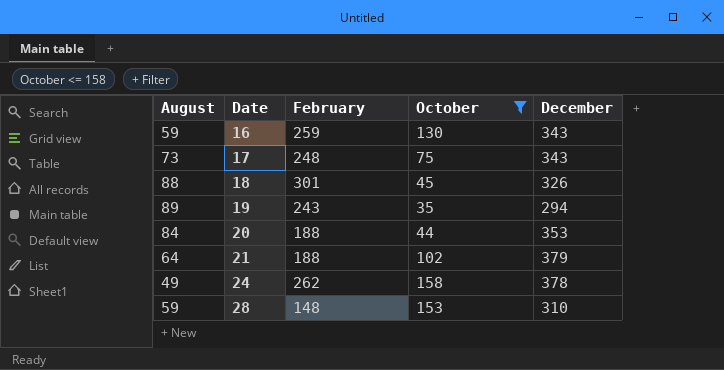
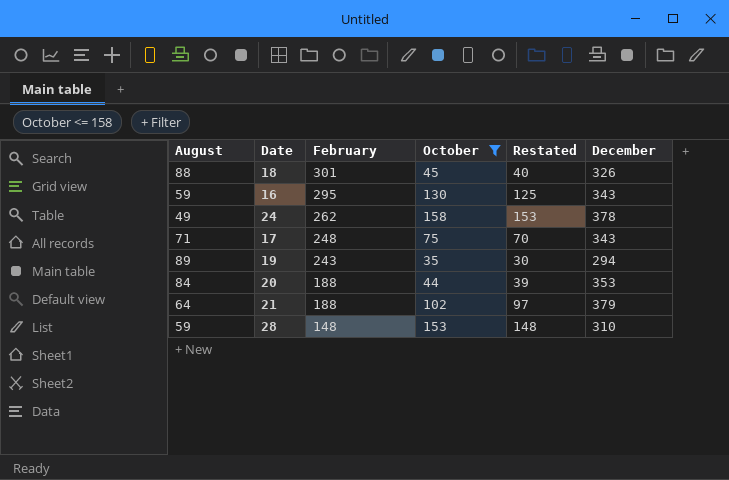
row order: Date ascending -> February descending
column Restated | formula: none -> [October] - 5
16 | February: 259 -> 295
17 | August: 73 -> 71

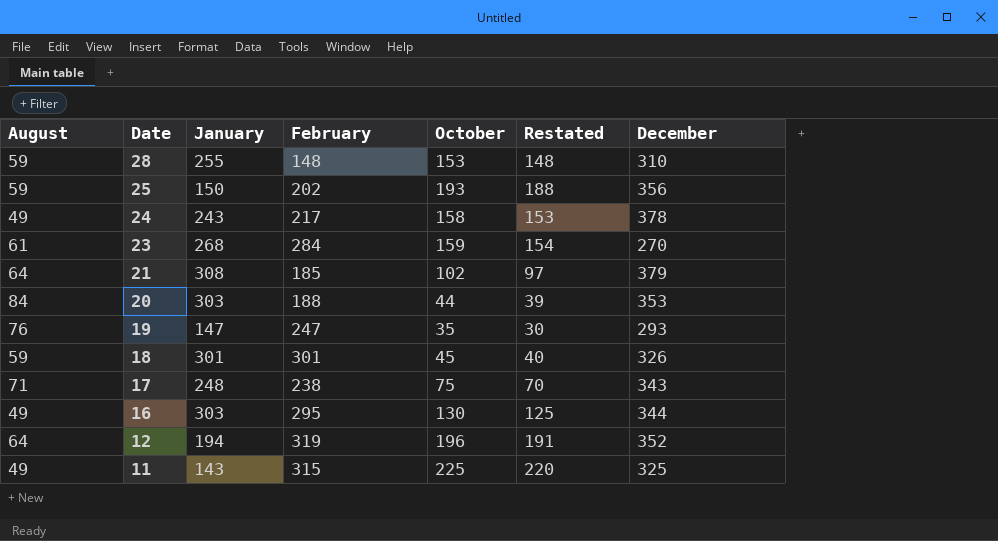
filter: October <= 158 -> none
row order: February descending -> Date descending
column January | position: none -> 3
24 | February: 262 -> 217
21 | February: 188 -> 185
19 | August: 89 -> 76
19 | February: 243 -> 247
19 | December: 294 -> 293
18 | August: 88 -> 59
17 | February: 248 -> 238
16 | August: 59 -> 49
16 | December: 343 -> 344

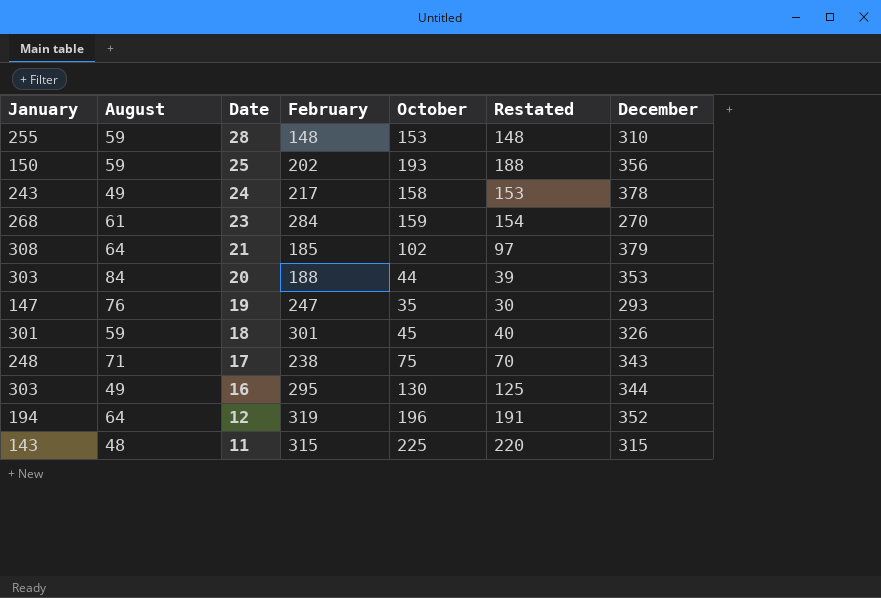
column January | position: 3 -> 1
11 | August: 49 -> 48
11 | December: 325 -> 315

